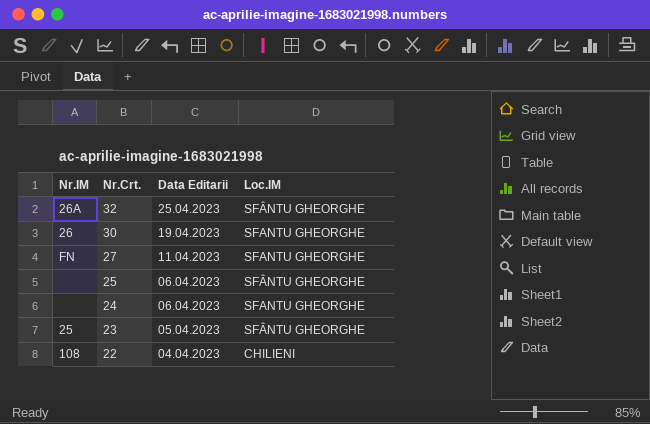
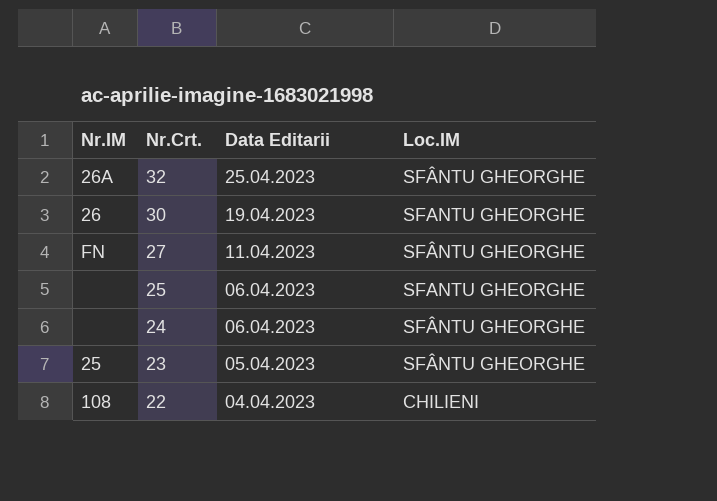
27 | Loc.IM: SFANTU GHEORGHE -> SFÂNTU GHEORGHE
25 | Loc.IM: SFÂNTU GHEORGHE -> SFANTU GHEORGHE
24 | Loc.IM: SFANTU GHEORGHE -> SFÂNTU GHEORGHE

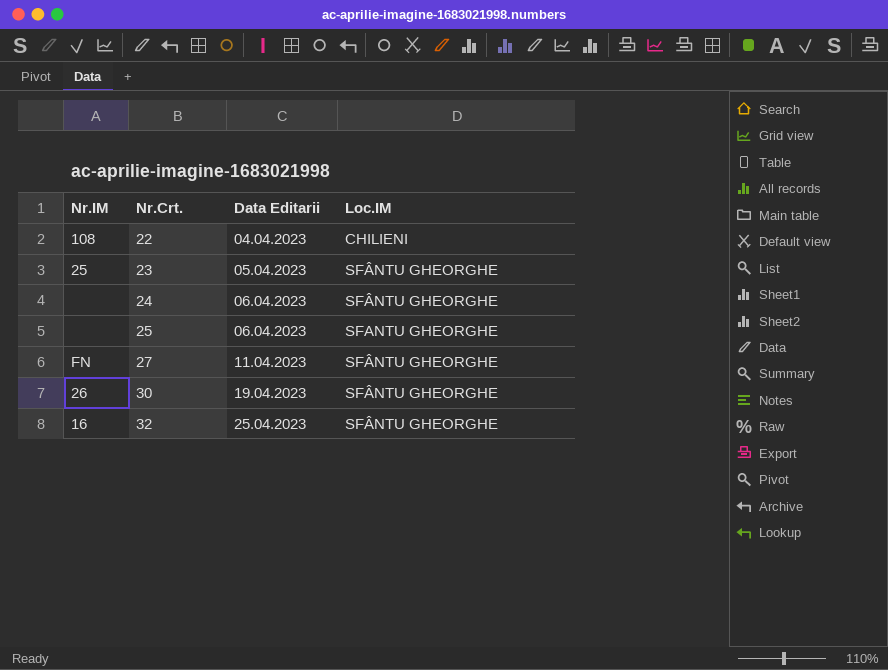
row order: Nr.Crt. descending -> Nr.Crt. ascending
30 | Loc.IM: SFANTU GHEORGHE -> SFÂNTU GHEORGHE
32 | Nr.IM: 26A -> 16

